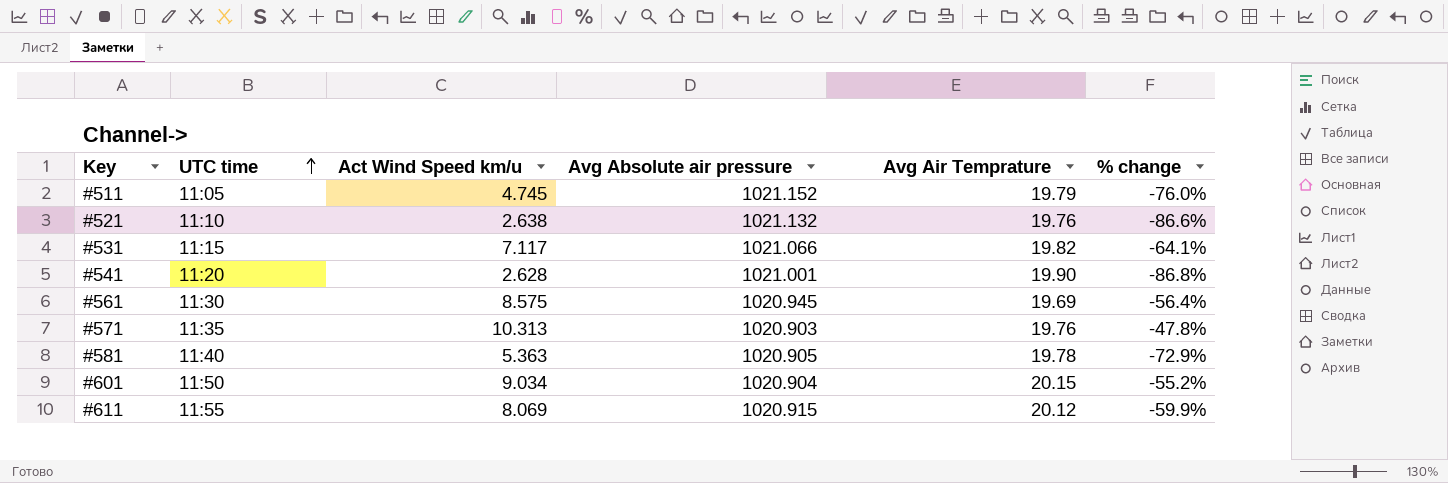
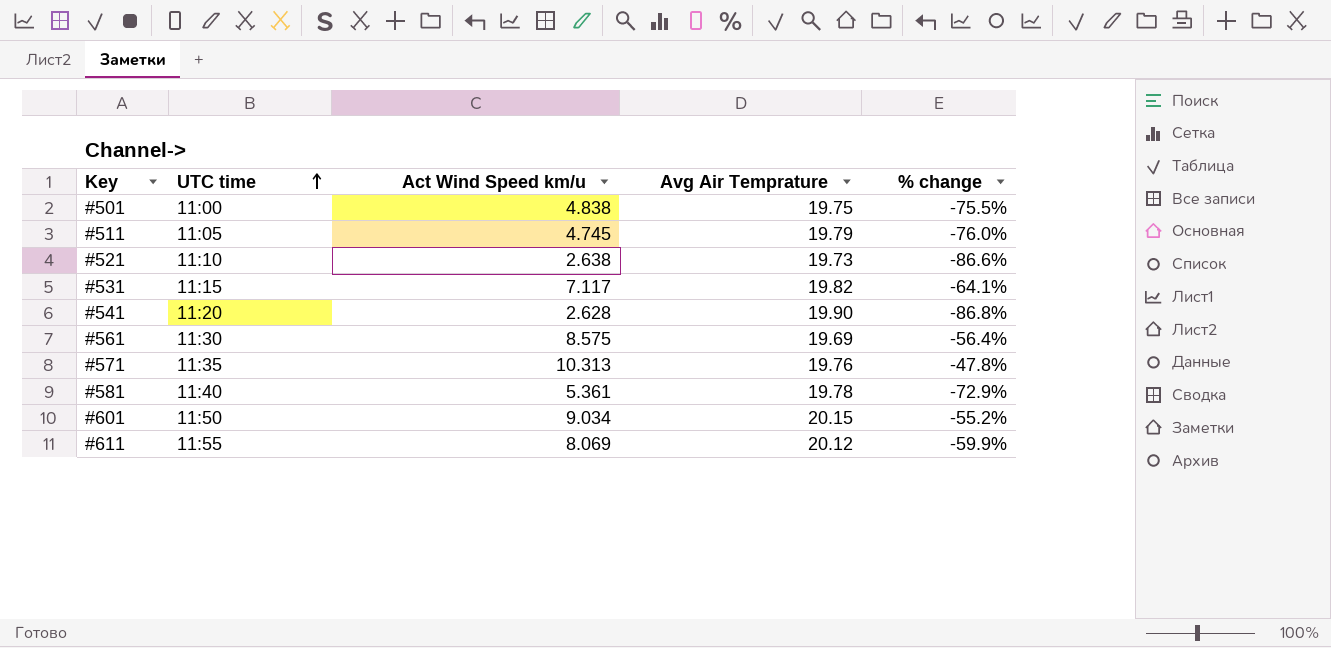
column Avg Absolute air pressure | position: 4 -> none
row #501: none -> 11:00 | 4.838 | 19.75 | -75.5%
#521 | Avg Air Temprature: 19.76 -> 19.73
#581 | Act Wind Speed km/u: 5.363 -> 5.361

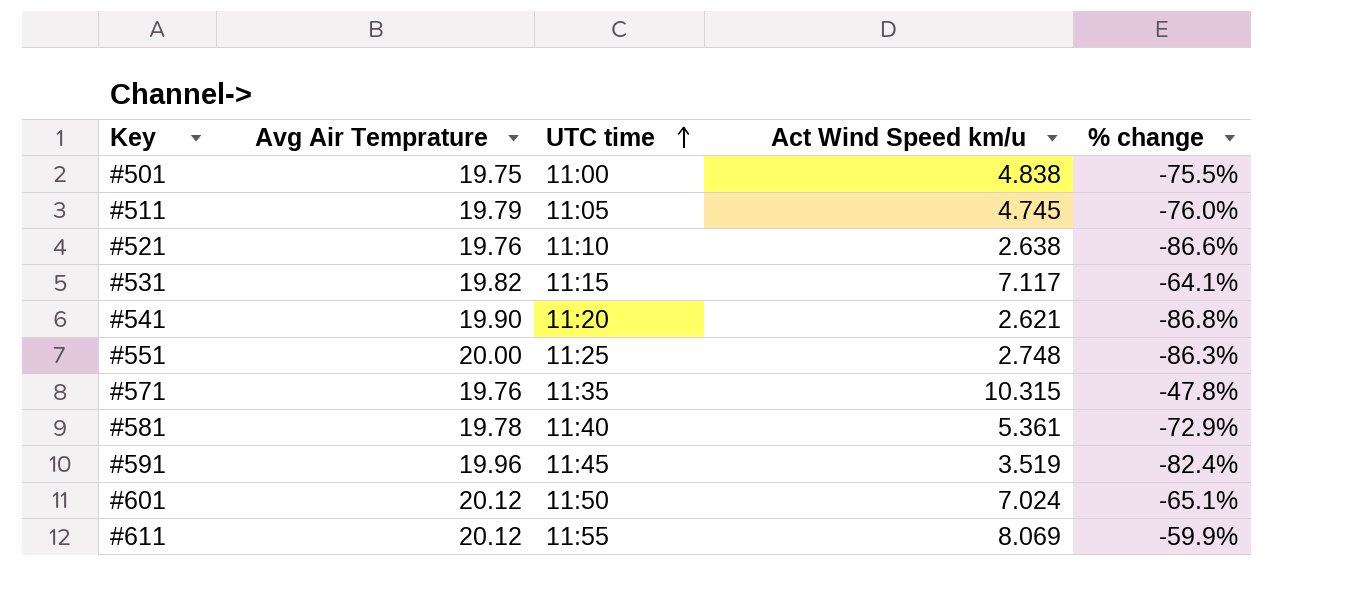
column Avg Air Temprature | position: 4 -> 2
row #561: 11:30 | 8.575 | 19.69 | -56.4% -> none
#521 | Avg Air Temprature: 19.73 -> 19.76
#541 | Act Wind Speed km/u: 2.628 -> 2.621
row #551: none -> 20.00 | 11:25 | 2.748 | -86.3%
#571 | Act Wind Speed km/u: 10.313 -> 10.315
row #591: none -> 19.96 | 11:45 | 3.519 | -82.4%
#601 | Avg Air Temprature: 20.15 -> 20.12
#601 | Act Wind Speed km/u: 9.034 -> 7.024
#601 | % change: -55.2% -> -65.1%

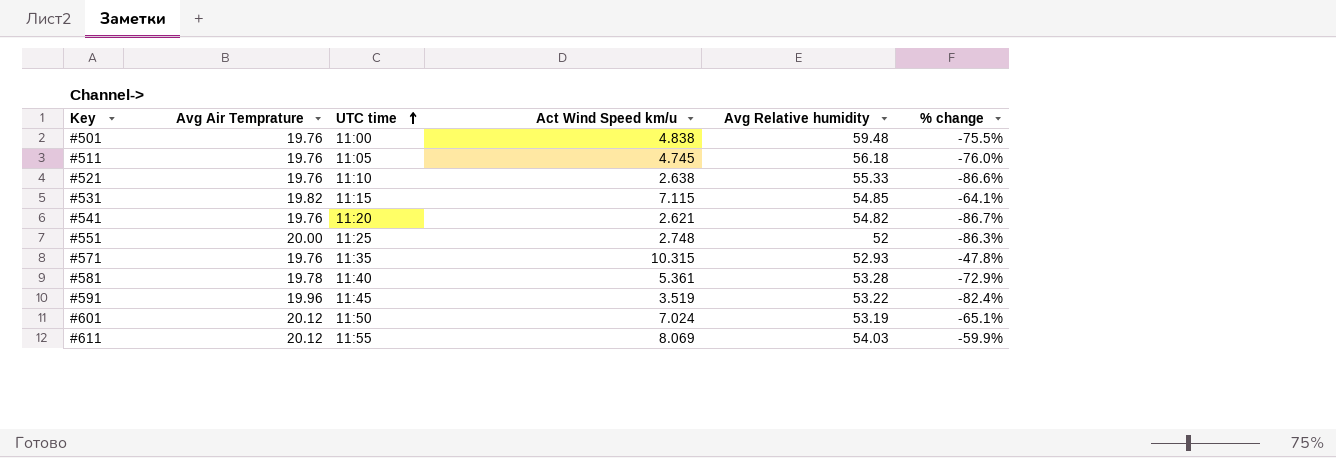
column Avg Relative humidity | position: none -> 5
#501 | Avg Air Temprature: 19.75 -> 19.76
#511 | Avg Air Temprature: 19.79 -> 19.76
#531 | Act Wind Speed km/u: 7.117 -> 7.115
#541 | Avg Air Temprature: 19.90 -> 19.76
#541 | % change: -86.8% -> -86.7%

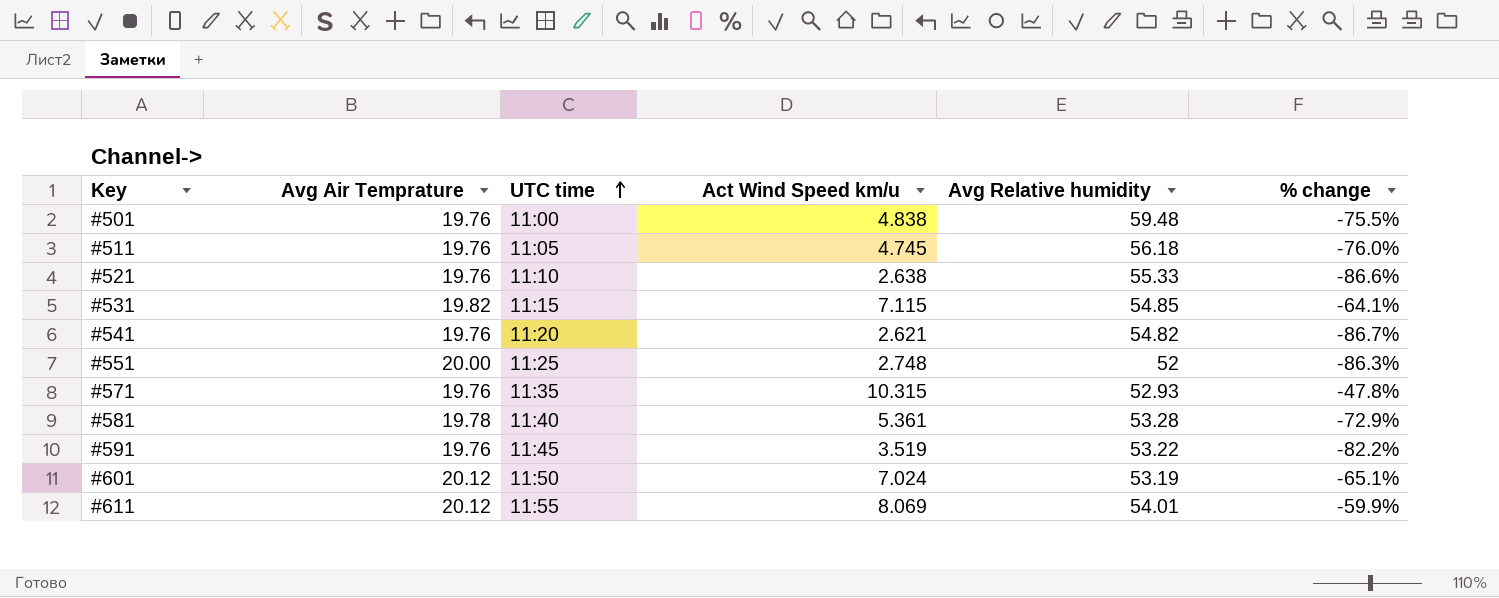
#591 | Avg Air Temprature: 19.96 -> 19.76
#591 | % change: -82.4% -> -82.2%
#611 | Avg Relative humidity: 54.03 -> 54.01

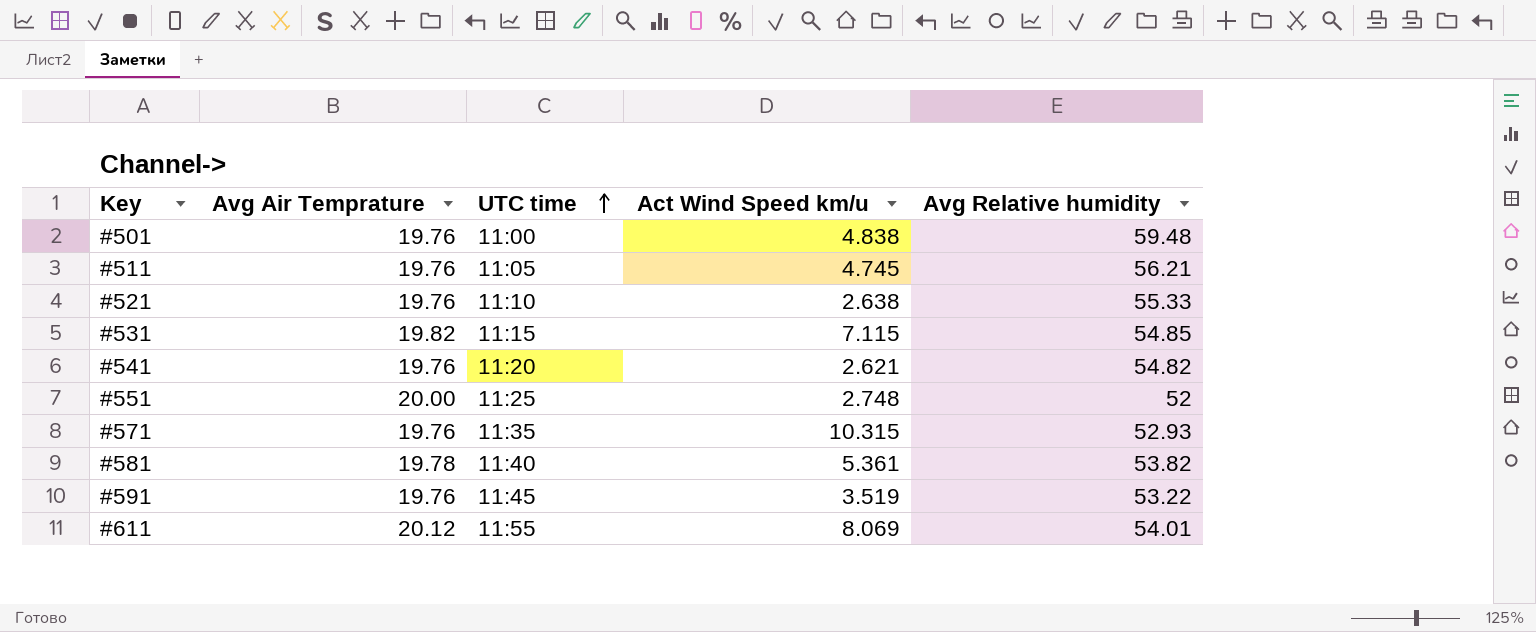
column % change | formula: ([Act Wind Speed km/u] - [Avg Air Temprature]) / [Avg Air Temprature] -> none
row #601: 20.12 | 11:50 | 7.024 | 53.19 | -65.1% -> none
#511 | Avg Relative humidity: 56.18 -> 56.21
#581 | Avg Relative humidity: 53.28 -> 53.82

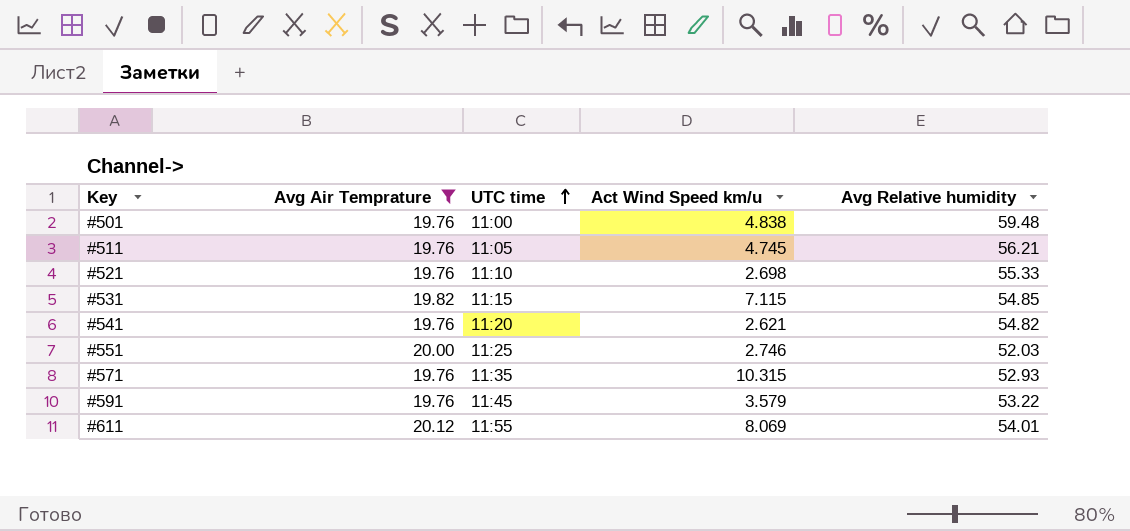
filter: none -> Avg Air Temprature != 19.78
#521 | Act Wind Speed km/u: 2.638 -> 2.698
#551 | Act Wind Speed km/u: 2.748 -> 2.746
#551 | Avg Relative humidity: 52 -> 52.03
#591 | Act Wind Speed km/u: 3.519 -> 3.579

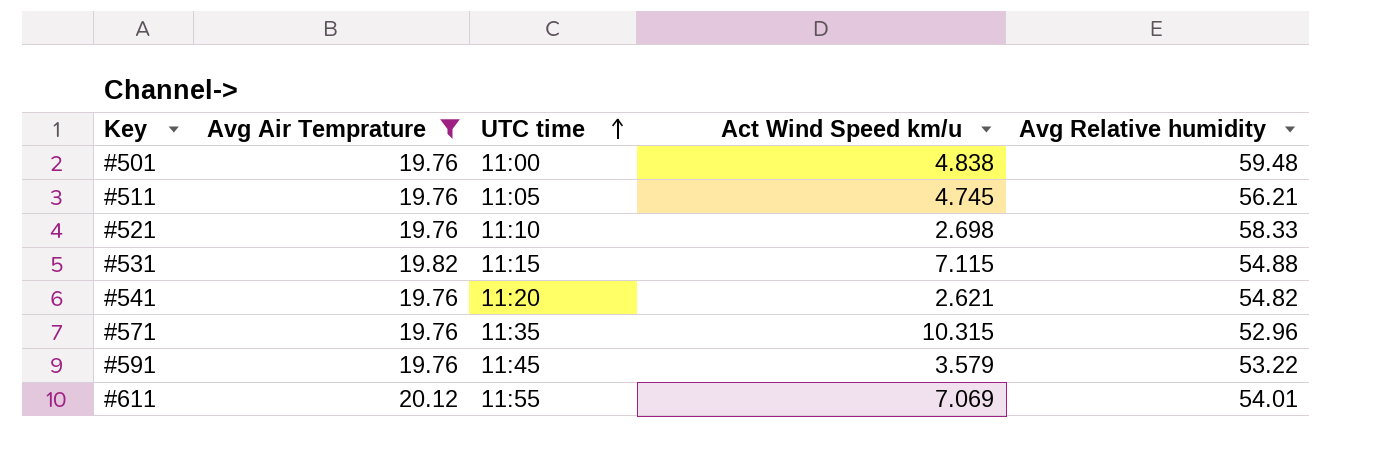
row #551: 20.00 | 11:25 | 2.746 | 52.03 -> none
#521 | Avg Relative humidity: 55.33 -> 58.33
#531 | Avg Relative humidity: 54.85 -> 54.88
#571 | Avg Relative humidity: 52.93 -> 52.96
#611 | Act Wind Speed km/u: 8.069 -> 7.069

